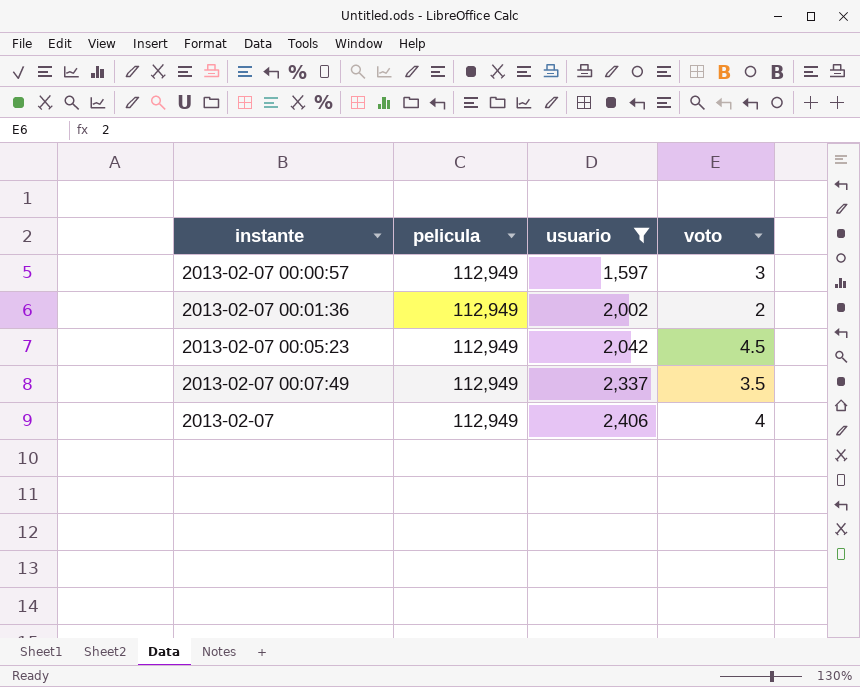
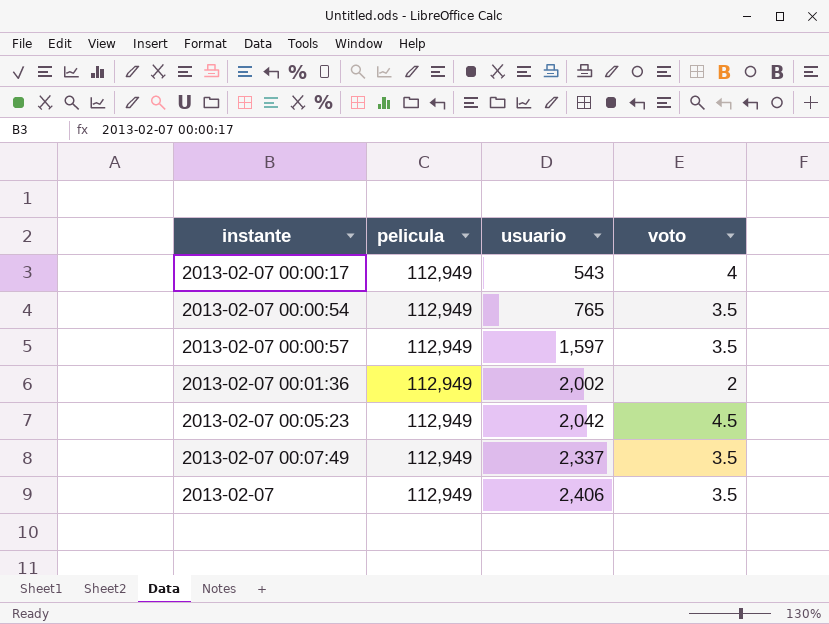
filter: usuario >= 1,597 -> none
2013-02-07 00:00:57 | voto: 3 -> 3.5
2013-02-07 | voto: 4 -> 3.5

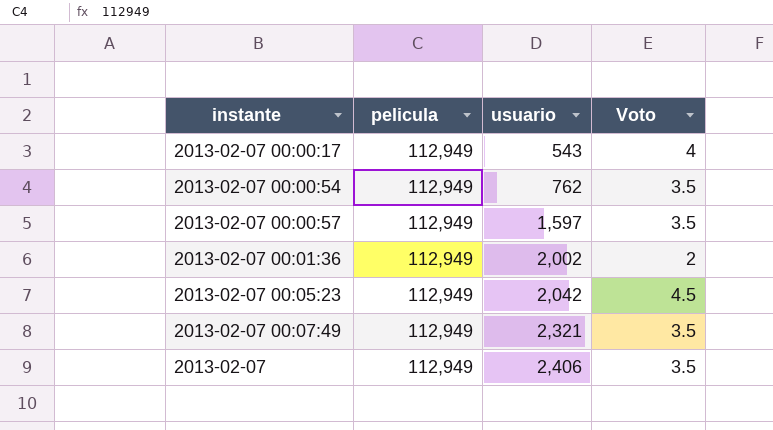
column name: voto -> Voto
2013-02-07 00:00:54 | usuario: 765 -> 762
2013-02-07 00:07:49 | usuario: 2,337 -> 2,321

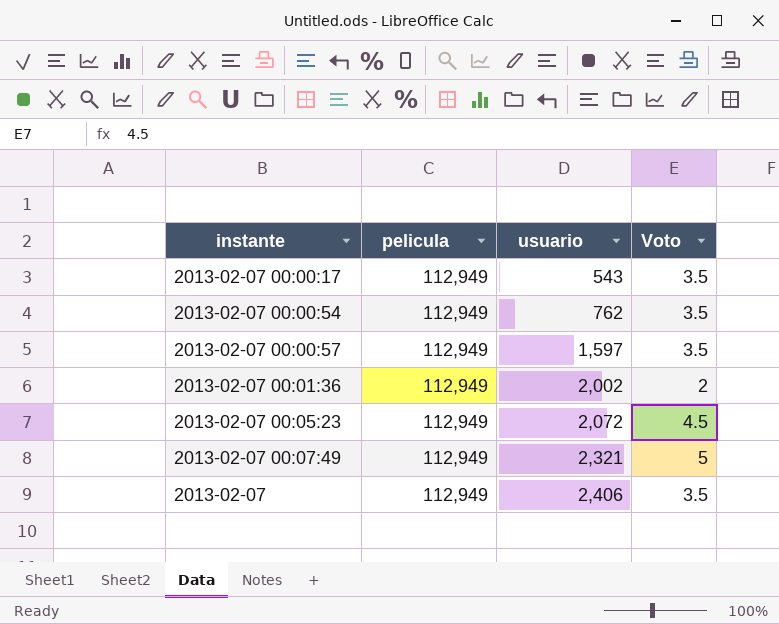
2013-02-07 00:00:17 | Voto: 4 -> 3.5
2013-02-07 00:05:23 | usuario: 2,042 -> 2,072
2013-02-07 00:07:49 | Voto: 3.5 -> 5

